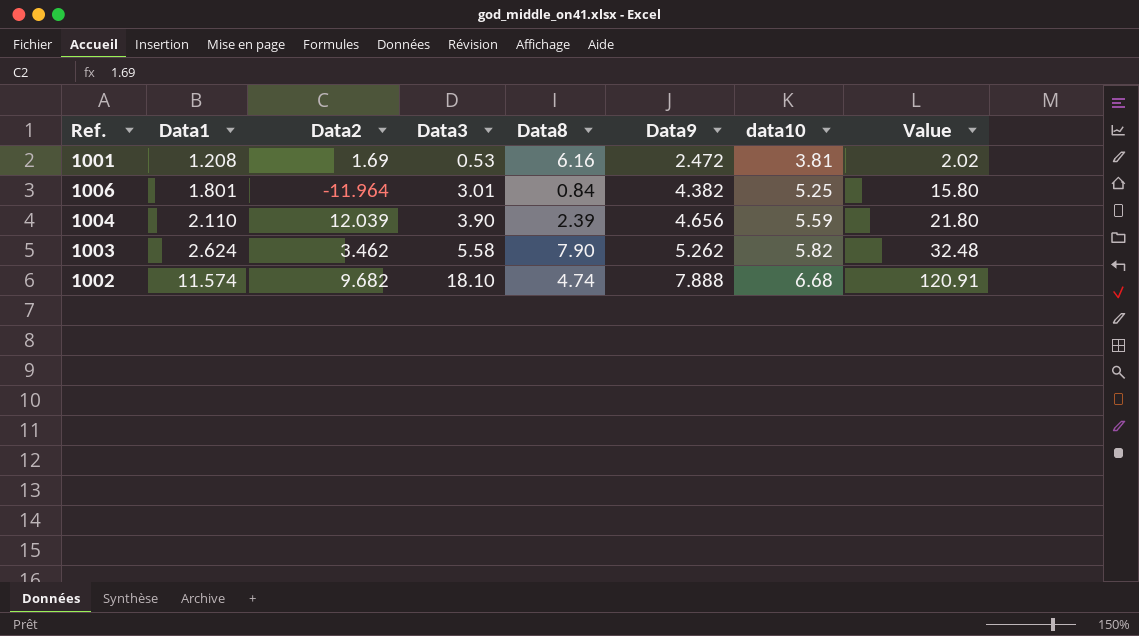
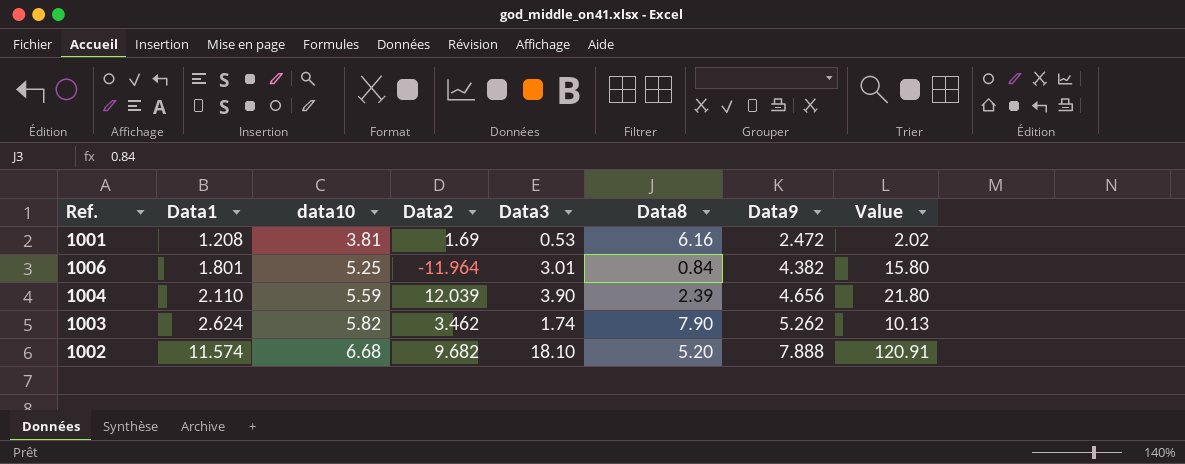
column data10 | position: 7 -> 3
1003 | Data3: 5.58 -> 1.74
1003 | Value: 32.48 -> 10.13
1002 | Data8: 4.74 -> 5.20

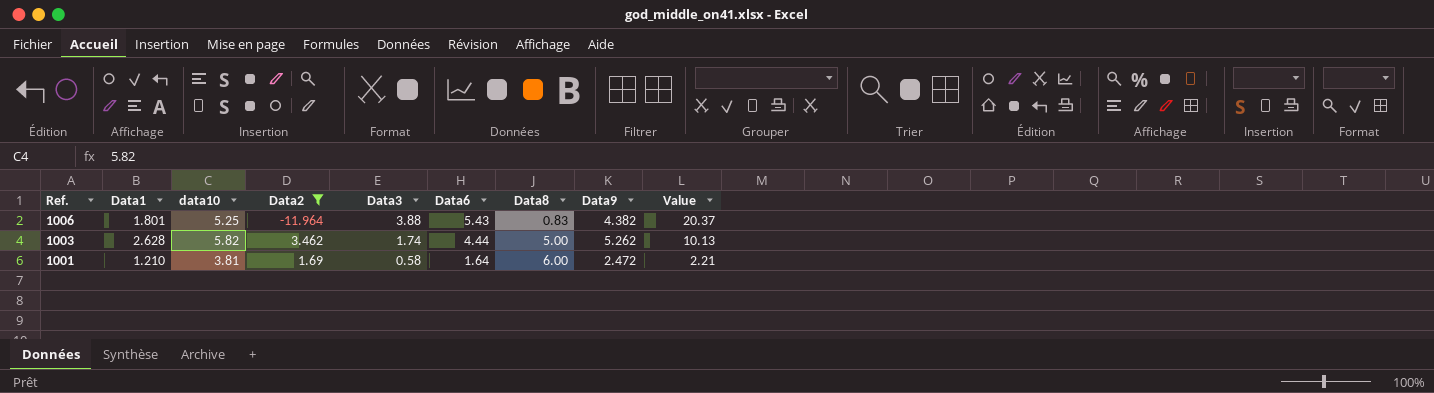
filter: none -> Data2 <= 3.462
row order: Data1 ascending -> Ref. descending
column Data6 | position: none -> 6
1006 | Data3: 3.01 -> 3.88
1006 | Data8: 0.84 -> 0.83
1006 | Value: 15.80 -> 20.37
1003 | Data1: 2.624 -> 2.628
1003 | Data8: 7.90 -> 5.00
1001 | Data1: 1.208 -> 1.210
1001 | Data3: 0.53 -> 0.58
1001 | Data8: 6.16 -> 6.00
1001 | Value: 2.02 -> 2.21

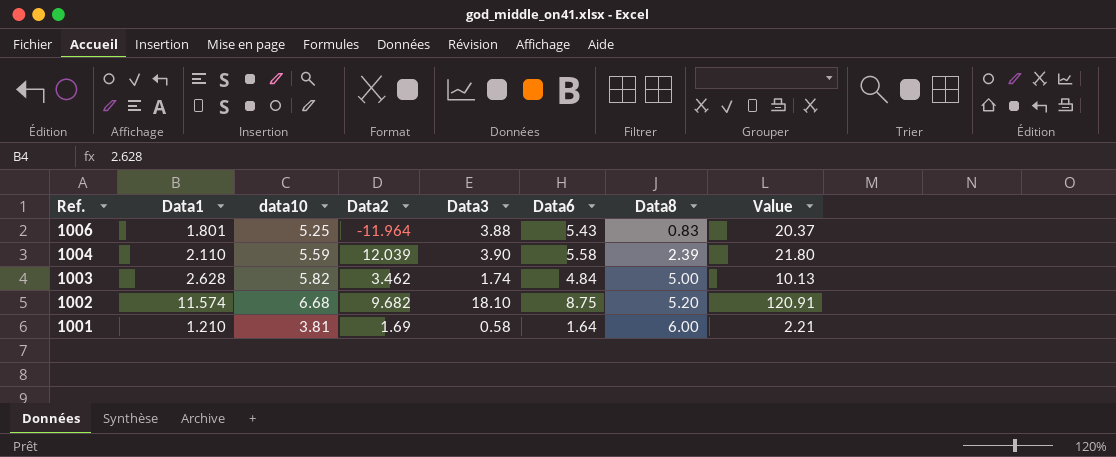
filter: Data2 <= 3.462 -> none
column Data9 | position: 8 -> none
1003 | Data6: 4.44 -> 4.84

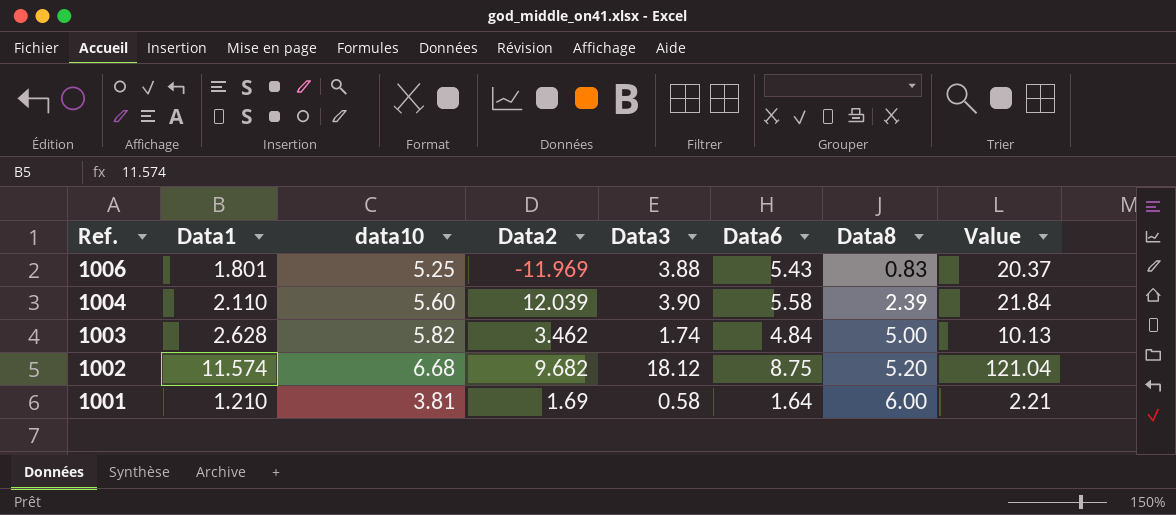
1006 | Data2: -11.964 -> -11.969
1004 | data10: 5.59 -> 5.60
1004 | Value: 21.80 -> 21.84
1002 | Data3: 18.10 -> 18.12
1002 | Value: 120.91 -> 121.04

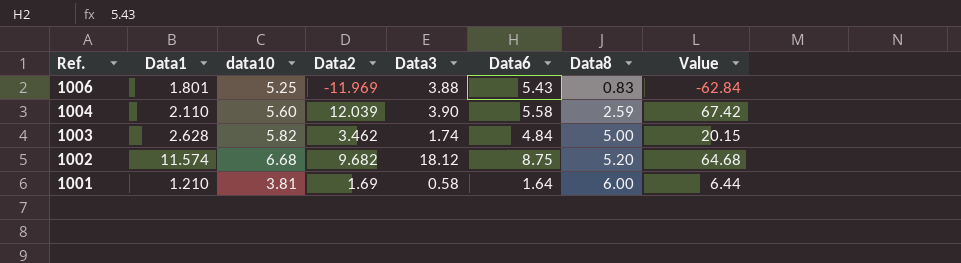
column Value | formula: [data10] * [Data3] -> [data10] * [Data2]
1004 | Data8: 2.39 -> 2.59

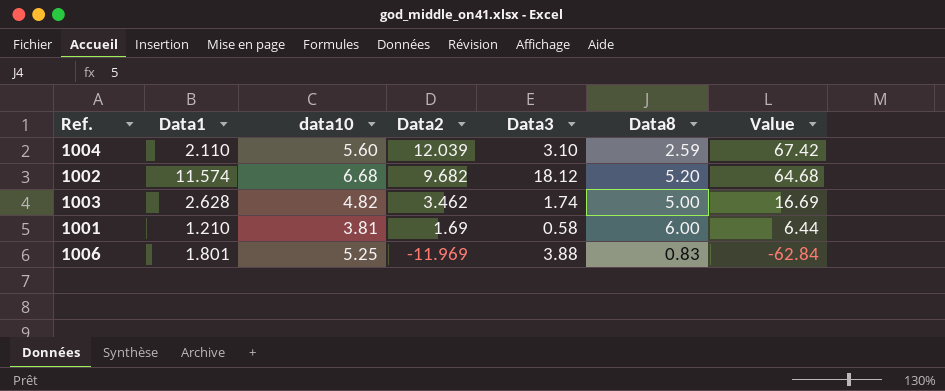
row order: Ref. descending -> Data2 descending
column Data6 | position: 6 -> none
1004 | Data3: 3.90 -> 3.10
1003 | data10: 5.82 -> 4.82
1003 | Value: 20.15 -> 16.69

